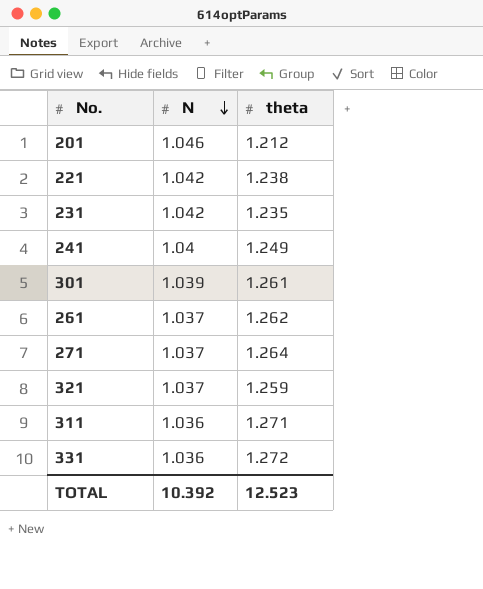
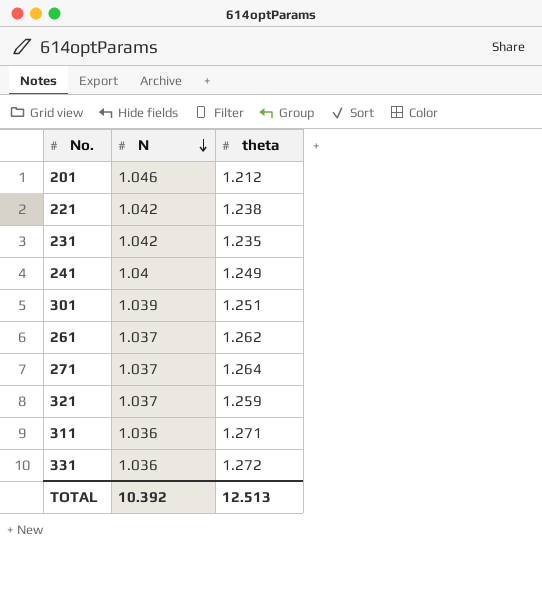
301 | theta: 1.261 -> 1.251
TOTAL | theta: 12.523 -> 12.513

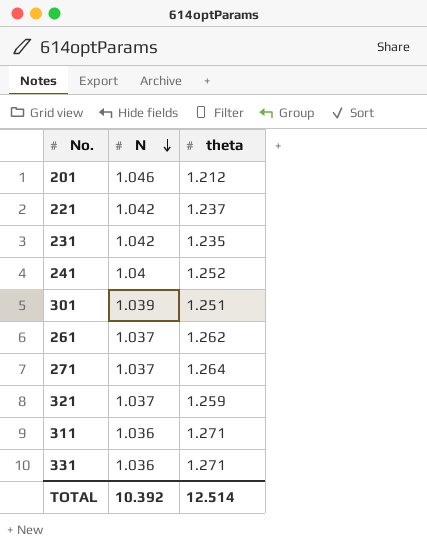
221 | theta: 1.238 -> 1.237
241 | theta: 1.249 -> 1.252
331 | theta: 1.272 -> 1.271
TOTAL | theta: 12.513 -> 12.514

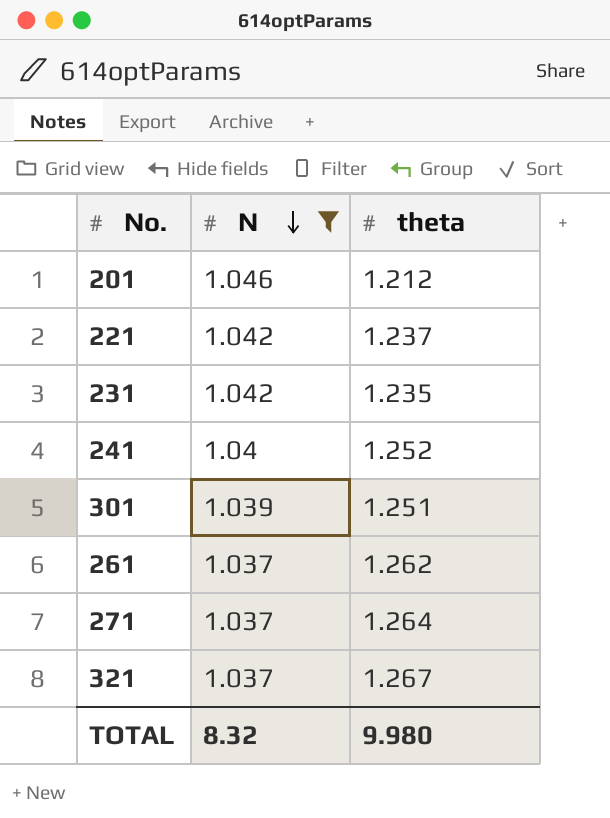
filter: none -> N != 1.036
321 | theta: 1.259 -> 1.267
TOTAL | N: 10.392 -> 8.32
TOTAL | theta: 12.514 -> 9.980

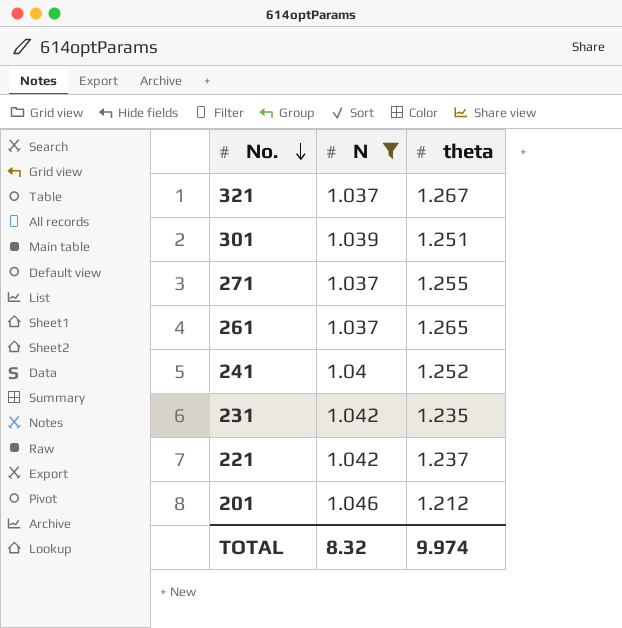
row order: N descending -> No. descending
271 | theta: 1.264 -> 1.255
261 | theta: 1.262 -> 1.265
TOTAL | theta: 9.980 -> 9.974

